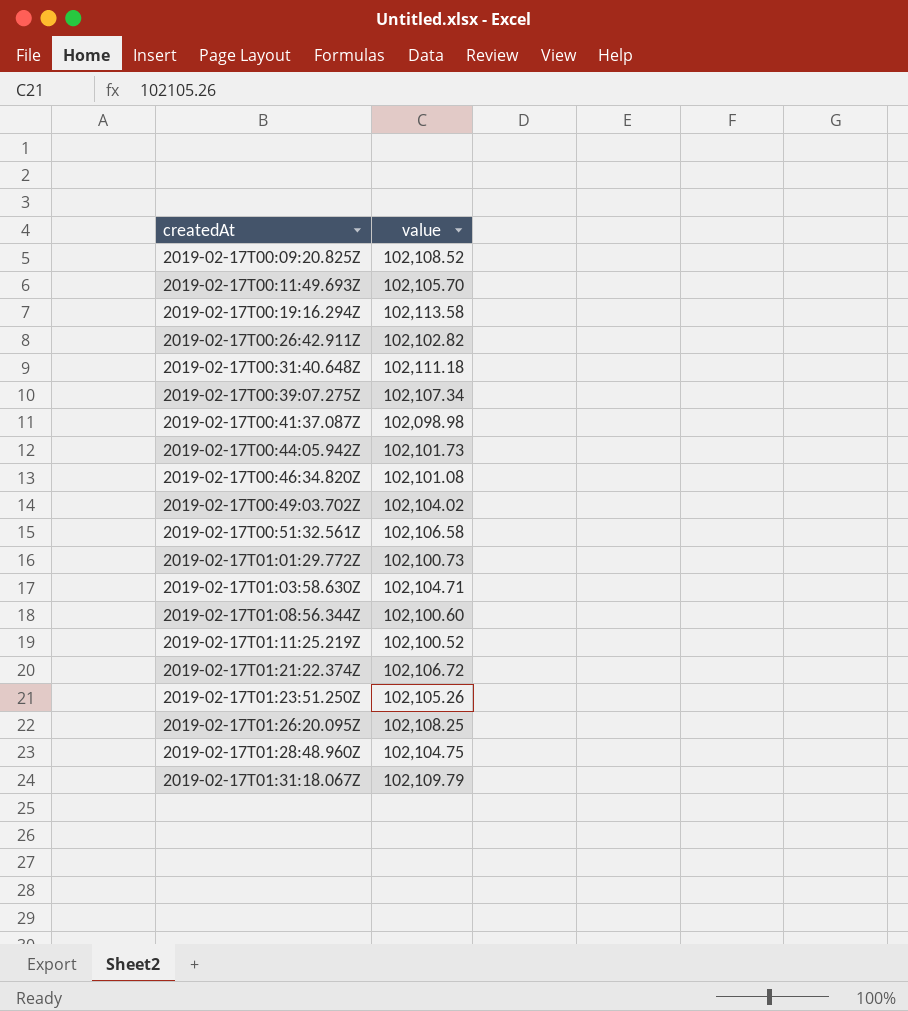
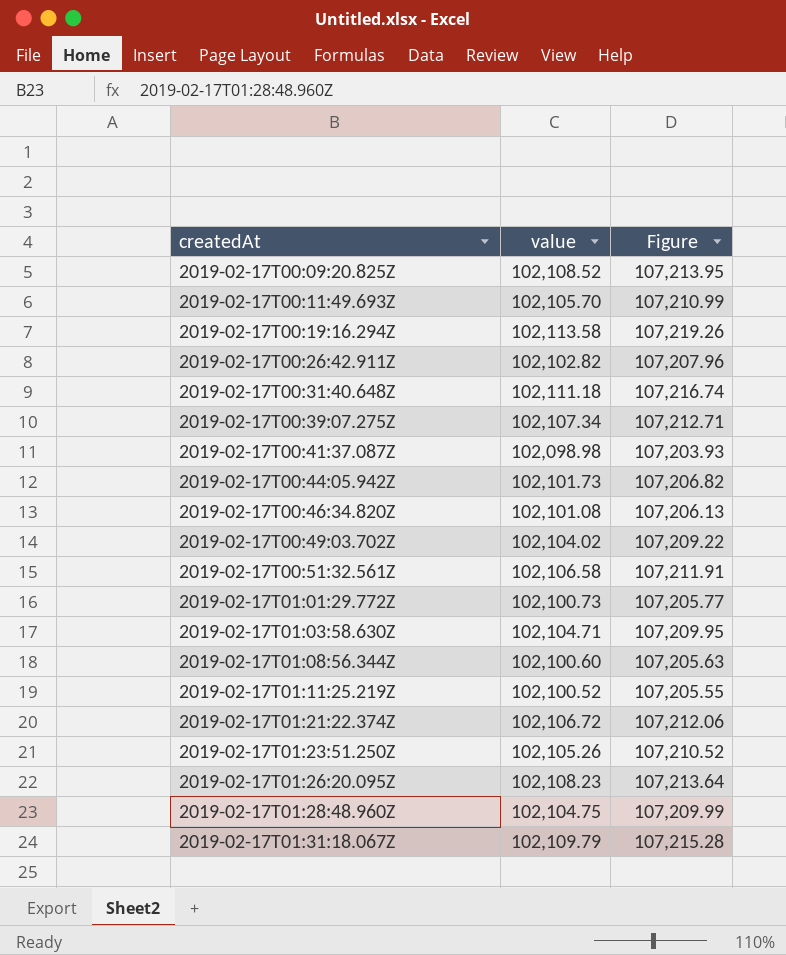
column Figure | formula: none -> [value] * 1.05
2019-02-17T01:26:20.095Z | value: 102,108.25 -> 102,108.23

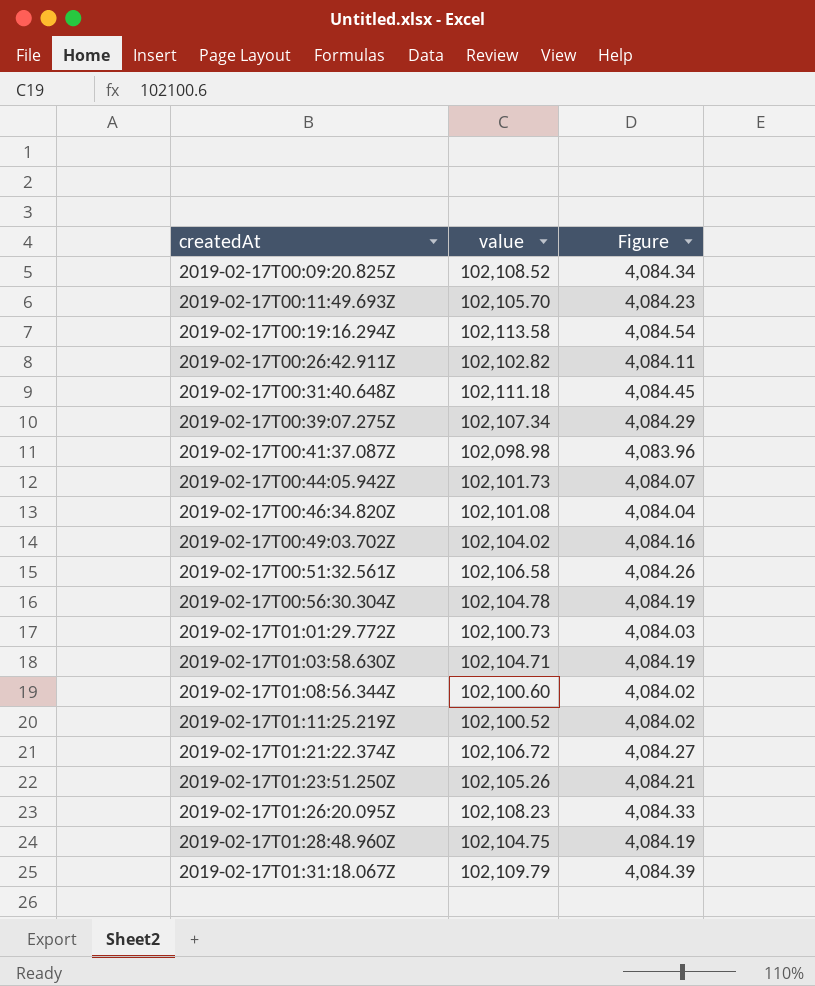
column Figure | formula: [value] * 1.05 -> [value] * 0.04
row 2019-02-17T00:56:30.304Z: none -> 102,104.78 | 4,084.19

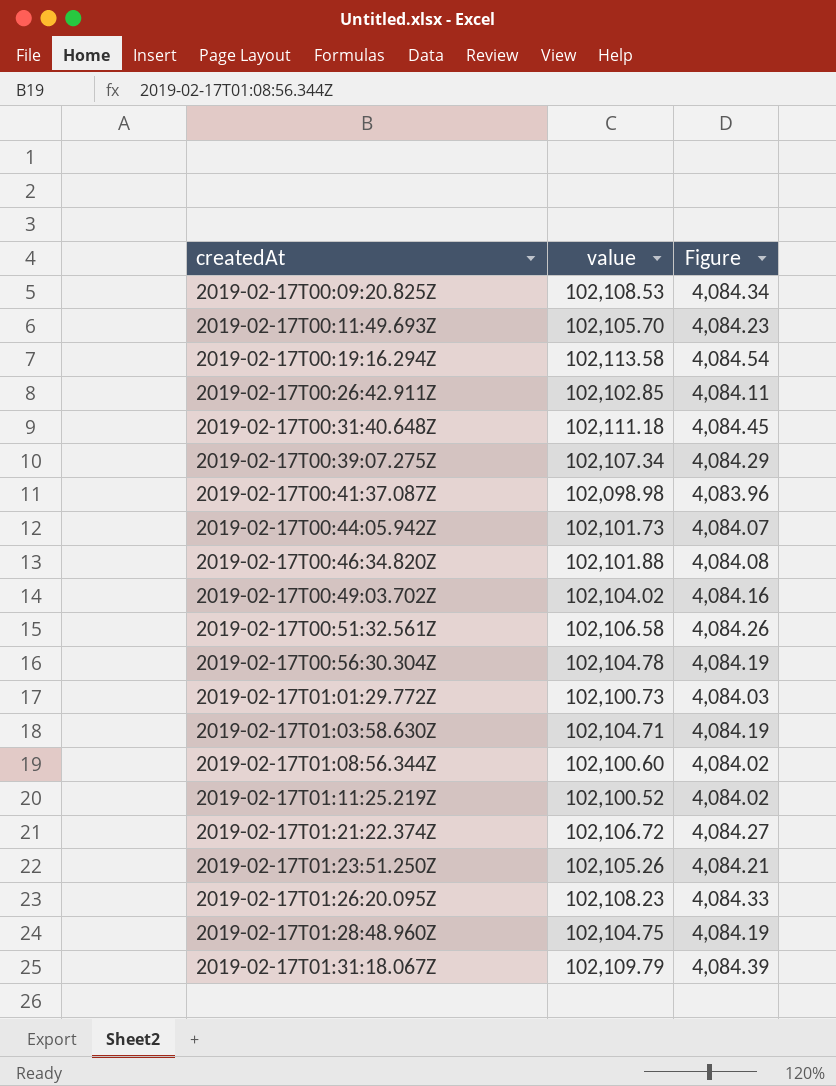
2019-02-17T00:09:20.825Z | value: 102,108.52 -> 102,108.53
2019-02-17T00:26:42.911Z | value: 102,102.82 -> 102,102.85
2019-02-17T00:46:34.820Z | value: 102,101.08 -> 102,101.88
2019-02-17T00:46:34.820Z | Figure: 4,084.04 -> 4,084.08

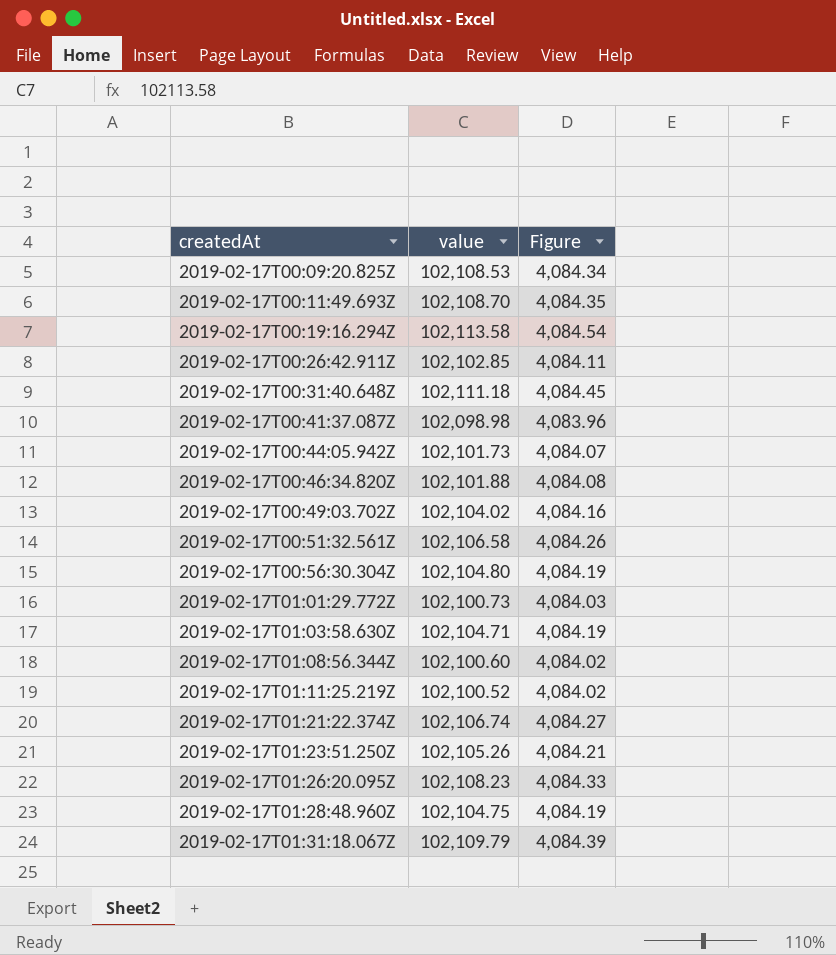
row 2019-02-17T00:39:07.275Z: 102,107.34 | 4,084.29 -> none
2019-02-17T00:11:49.693Z | value: 102,105.70 -> 102,108.70
2019-02-17T00:11:49.693Z | Figure: 4,084.23 -> 4,084.35
2019-02-17T00:56:30.304Z | value: 102,104.78 -> 102,104.80
2019-02-17T01:21:22.374Z | value: 102,106.72 -> 102,106.74

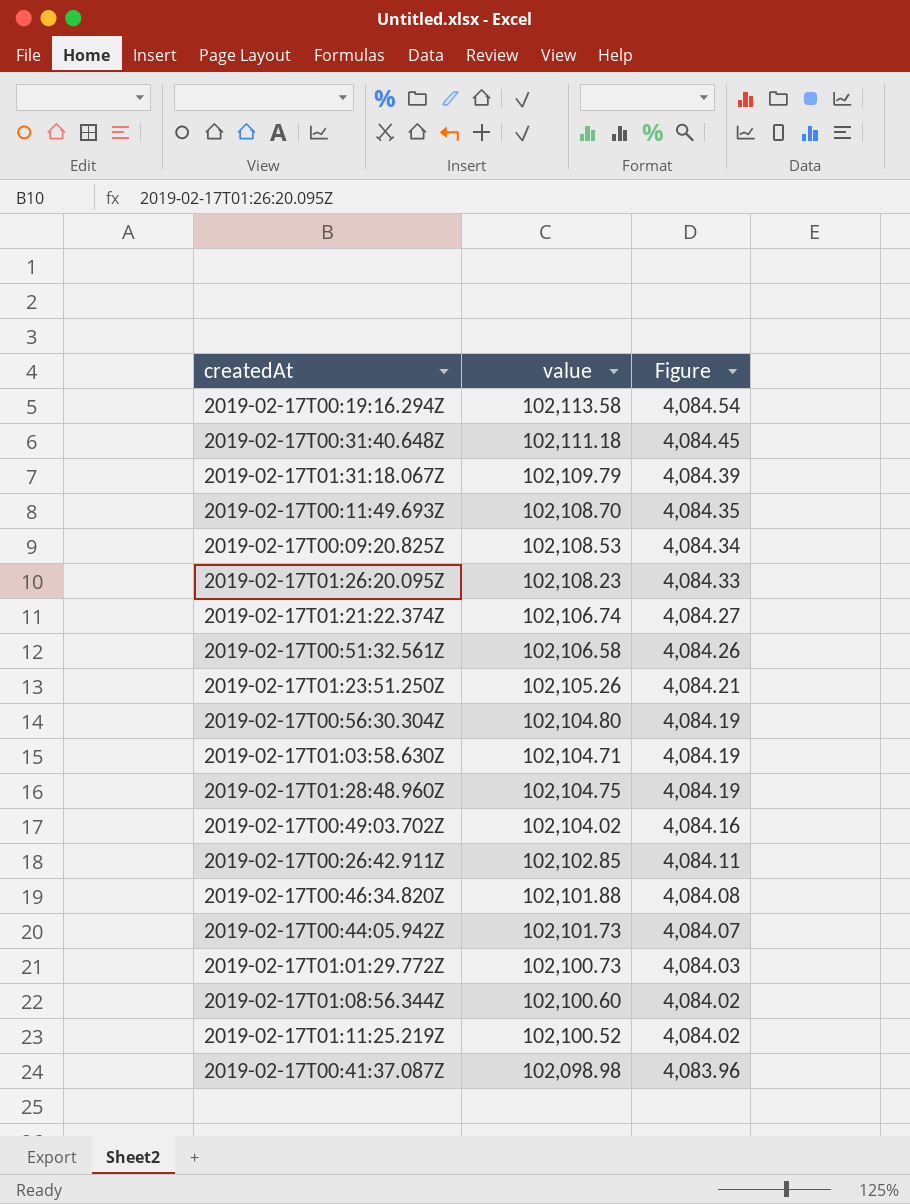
row order: createdAt ascending -> Figure descending

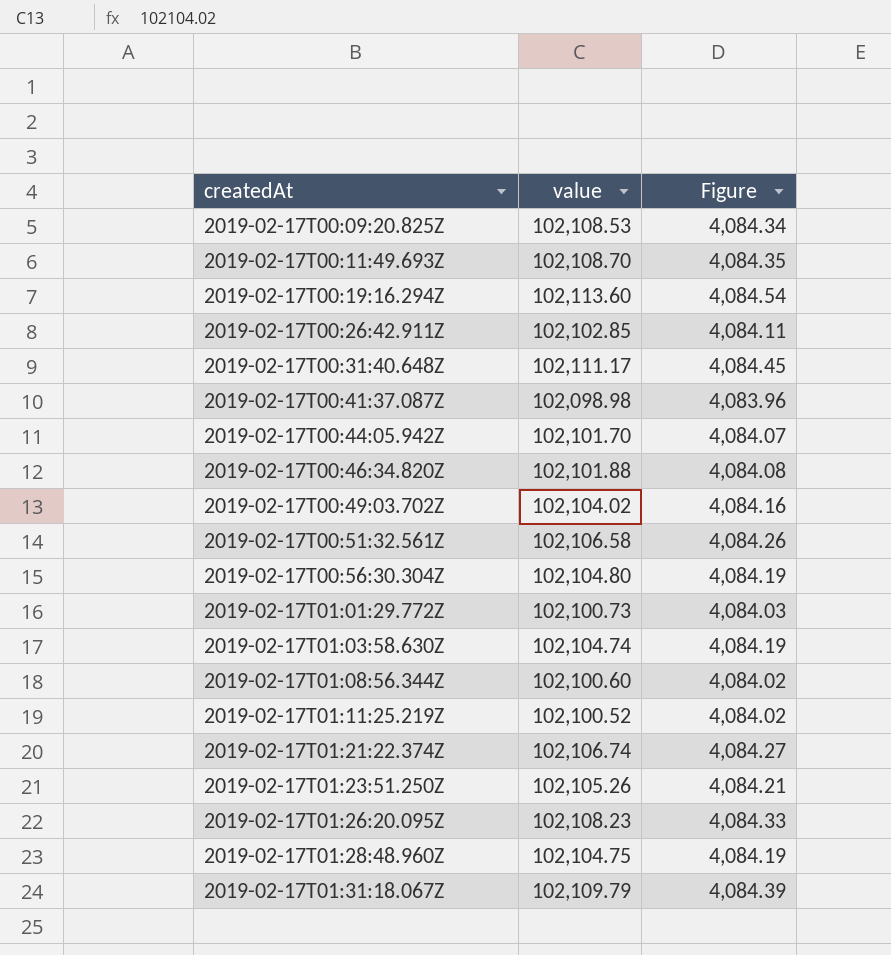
row order: Figure descending -> createdAt ascending
2019-02-17T00:19:16.294Z | value: 102,113.58 -> 102,113.60
2019-02-17T00:31:40.648Z | value: 102,111.18 -> 102,111.17
2019-02-17T00:44:05.942Z | value: 102,101.73 -> 102,101.70
2019-02-17T01:03:58.630Z | value: 102,104.71 -> 102,104.74

